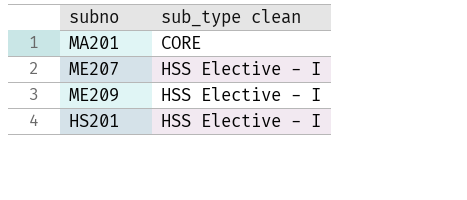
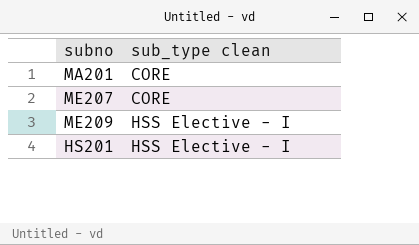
ME207 | sub_type clean: HSS Elective - I -> CORE

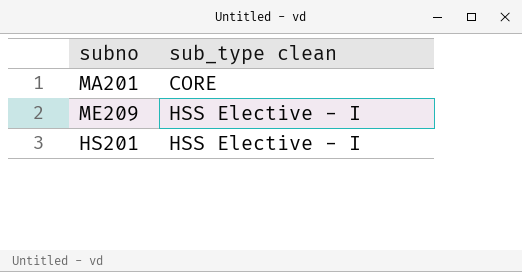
row ME207: CORE -> none

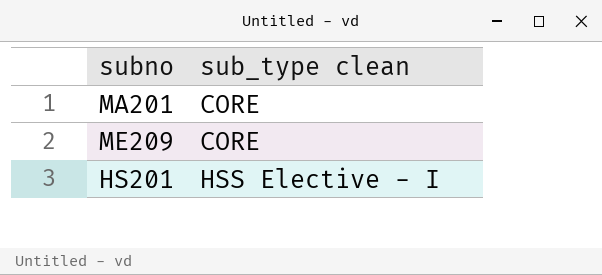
ME209 | sub_type clean: HSS Elective - I -> CORE

